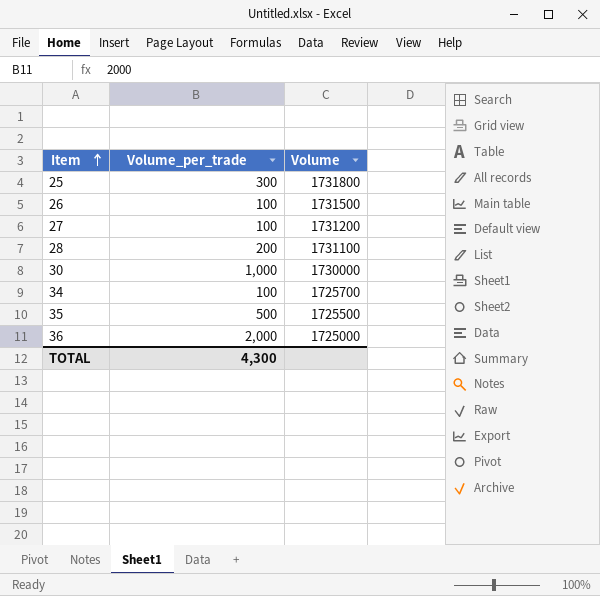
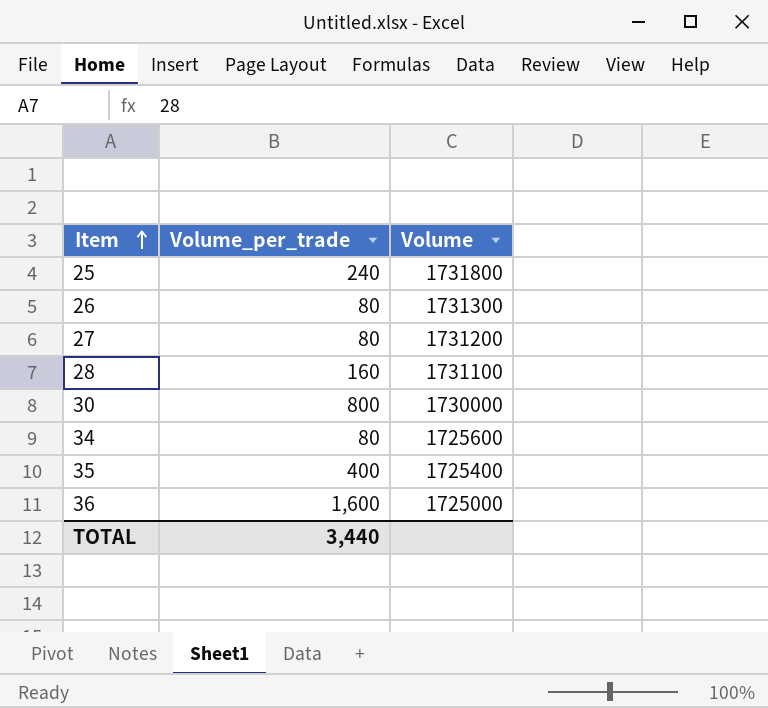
25 | Volume_per_trade: 300 -> 240
26 | Volume_per_trade: 100 -> 80
26 | Volume: 1731500 -> 1731300
27 | Volume_per_trade: 100 -> 80
28 | Volume_per_trade: 200 -> 160
30 | Volume_per_trade: 1,000 -> 800
34 | Volume_per_trade: 100 -> 80
34 | Volume: 1725700 -> 1725600
35 | Volume_per_trade: 500 -> 400
35 | Volume: 1725500 -> 1725400
36 | Volume_per_trade: 2,000 -> 1,600
TOTAL | Volume_per_trade: 4,300 -> 3,440

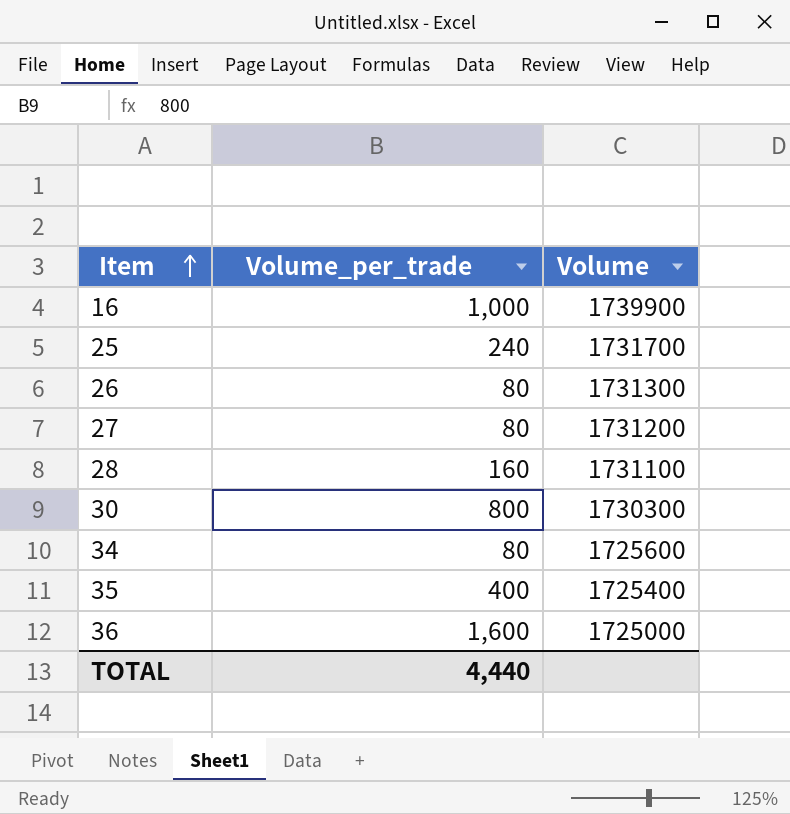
row 16: none -> 1,000 | 1739900
25 | Volume: 1731800 -> 1731700
30 | Volume: 1730000 -> 1730300
TOTAL | Volume_per_trade: 3,440 -> 4,440

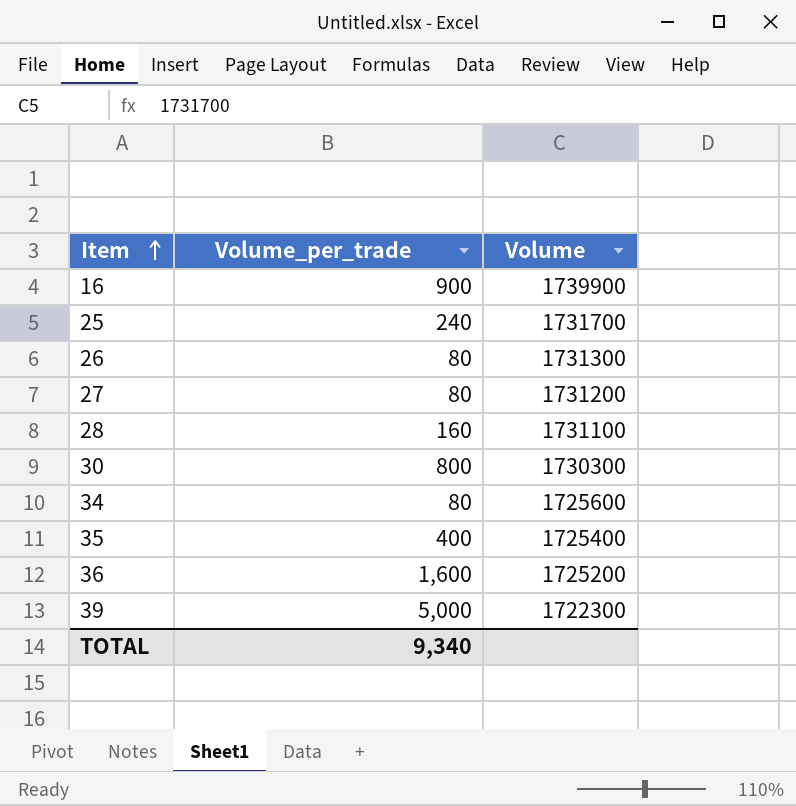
16 | Volume_per_trade: 1,000 -> 900
36 | Volume: 1725000 -> 1725200
row 39: none -> 5,000 | 1722300
TOTAL | Volume_per_trade: 4,440 -> 9,340

